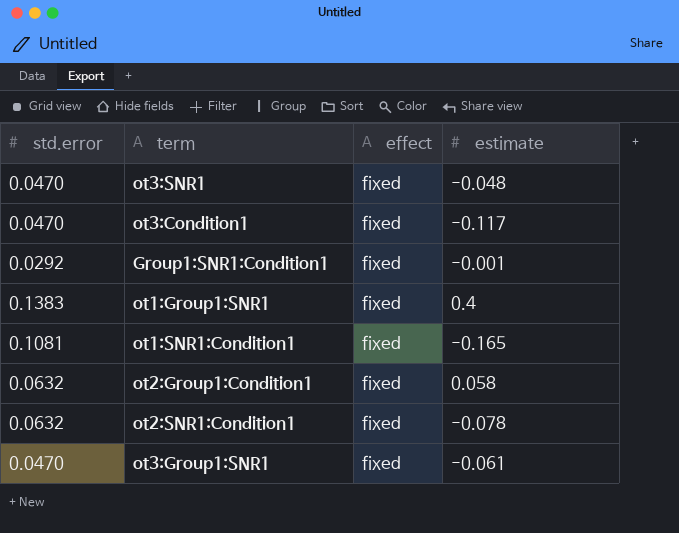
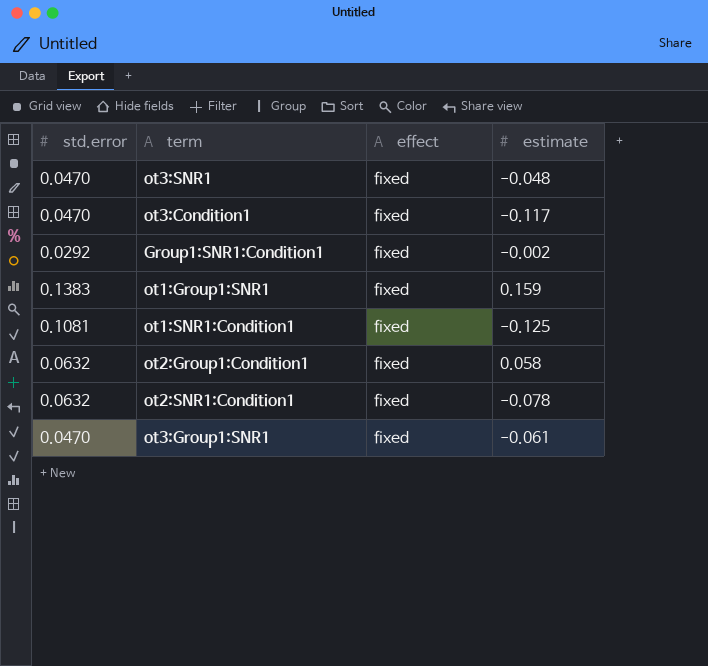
Group1:SNR1:Condition1 | estimate: -0.001 -> -0.002
ot1:Group1:SNR1 | estimate: 0.4 -> 0.159
ot1:SNR1:Condition1 | estimate: -0.165 -> -0.125

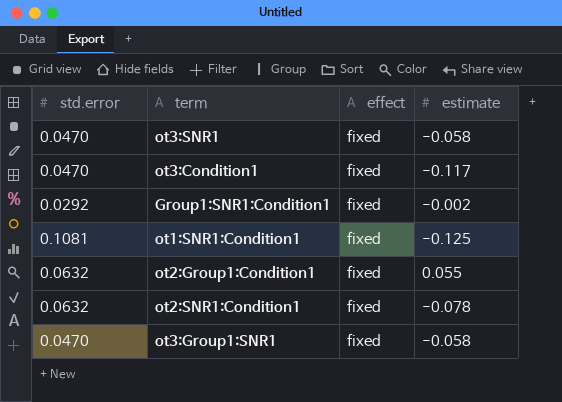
row ot1:Group1:SNR1: 0.1383 | fixed | 0.159 -> none
ot3:SNR1 | estimate: -0.048 -> -0.058
ot2:Group1:Condition1 | estimate: 0.058 -> 0.055
ot3:Group1:SNR1 | estimate: -0.061 -> -0.058

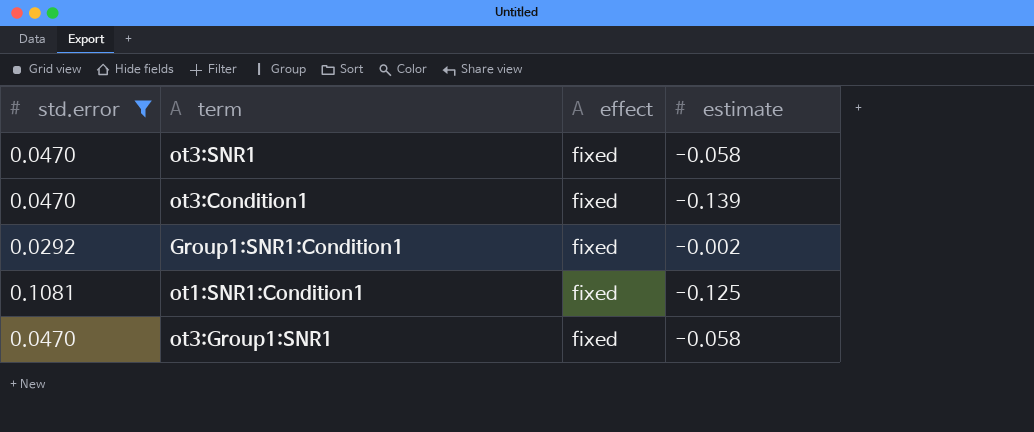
filter: none -> std.error != 0.0632
ot3:Condition1 | estimate: -0.117 -> -0.139

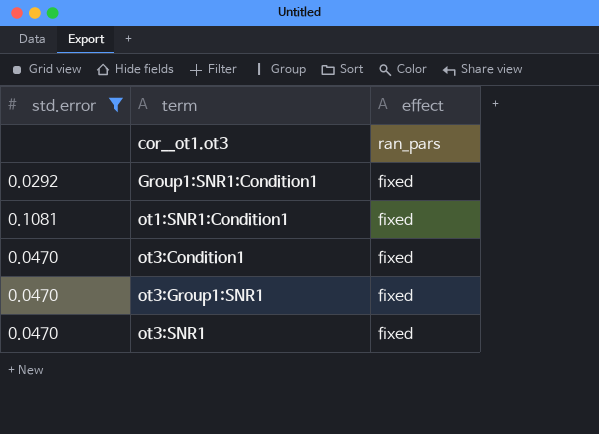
row order: none -> term ascending
column estimate | position: 4 -> none
row cor__ot1.ot3: none -> none | ran_pars

